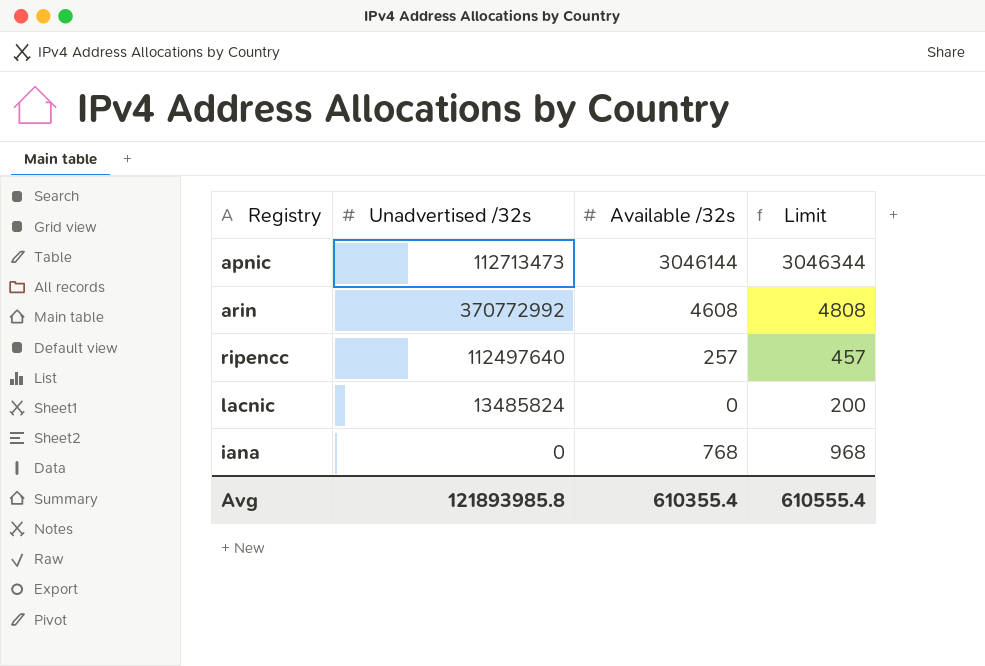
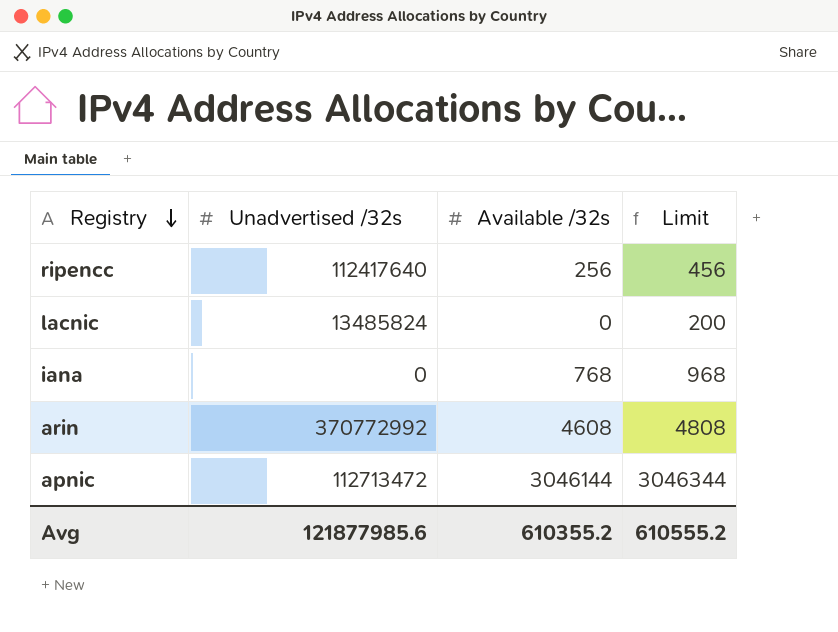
row order: none -> Registry descending
ripencc | Unadvertised /32s: 112497640 -> 112417640
ripencc | Available /32s: 257 -> 256
ripencc | Limit: 457 -> 456
apnic | Unadvertised /32s: 112713473 -> 112713472
Avg | Unadvertised /32s: 121893985.8 -> 121877985.6
Avg | Available /32s: 610355.4 -> 610355.2
Avg | Limit: 610555.4 -> 610555.2

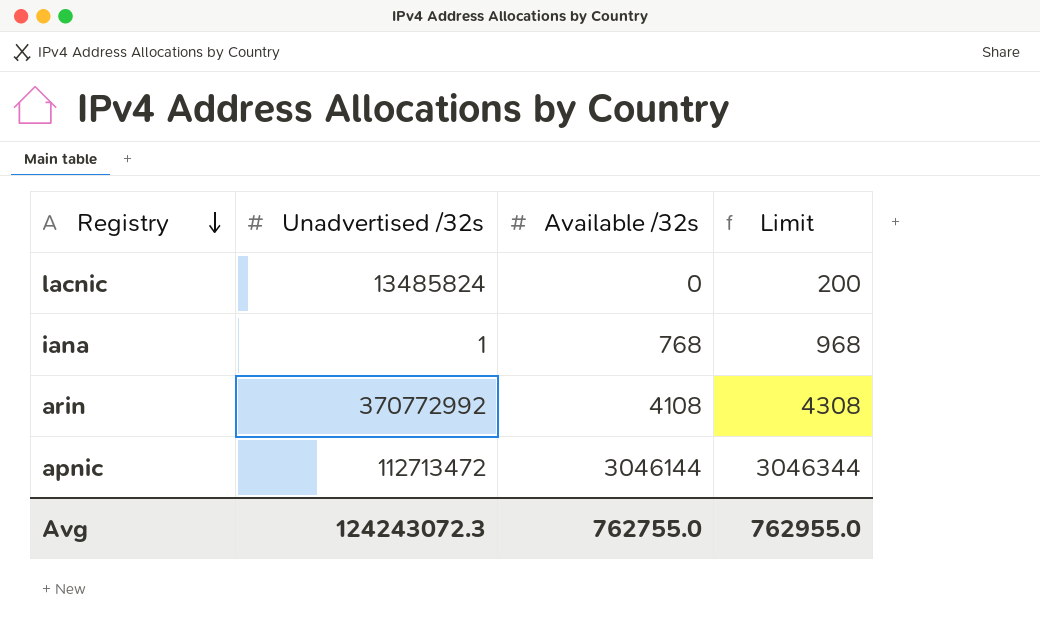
row ripencc: 112417640 | 256 | 456 -> none
iana | Unadvertised /32s: 0 -> 1
arin | Available /32s: 4608 -> 4108
arin | Limit: 4808 -> 4308
Avg | Unadvertised /32s: 121877985.6 -> 124243072.3
Avg | Available /32s: 610355.2 -> 762755.0
Avg | Limit: 610555.2 -> 762955.0

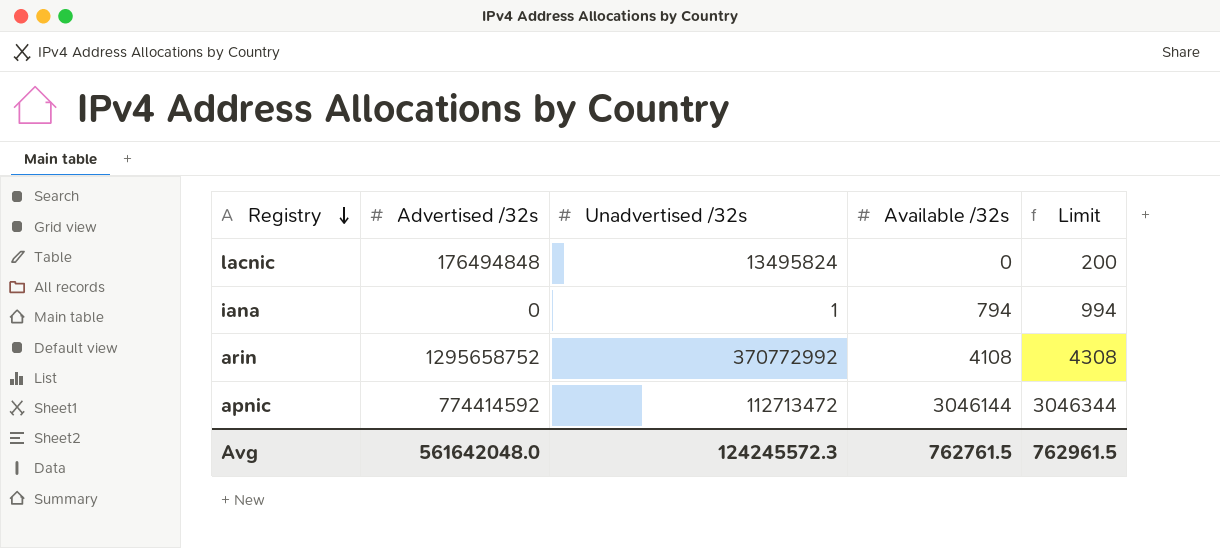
column Advertised /32s | position: none -> 2
lacnic | Unadvertised /32s: 13485824 -> 13495824
iana | Available /32s: 768 -> 794
iana | Limit: 968 -> 994
Avg | Unadvertised /32s: 124243072.3 -> 124245572.3
Avg | Available /32s: 762755.0 -> 762761.5
Avg | Limit: 762955.0 -> 762961.5

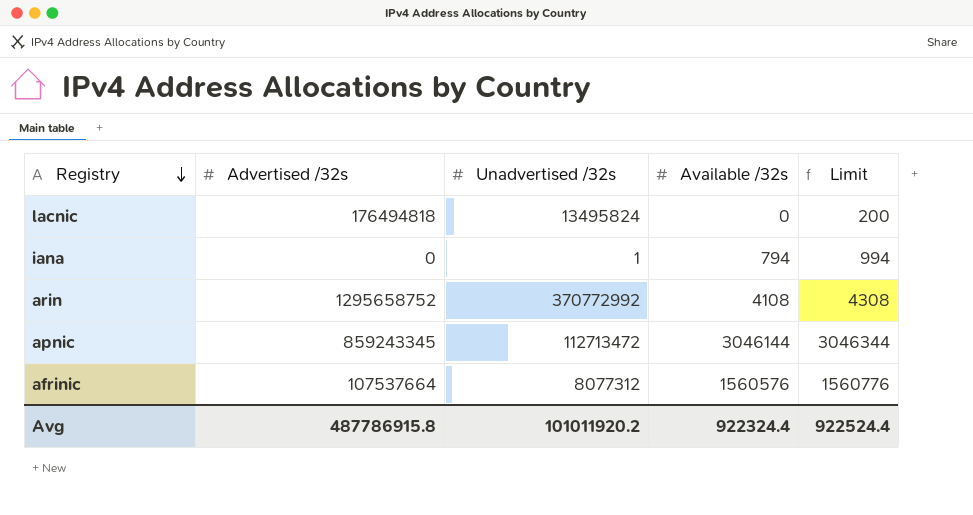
lacnic | Advertised /32s: 176494848 -> 176494818
apnic | Advertised /32s: 774414592 -> 859243345
row afrinic: none -> 107537664 | 8077312 | 1560576 | 1560776
Avg | Advertised /32s: 561642048.0 -> 487786915.8
Avg | Unadvertised /32s: 124245572.3 -> 101011920.2
Avg | Available /32s: 762761.5 -> 922324.4
Avg | Limit: 762961.5 -> 922524.4

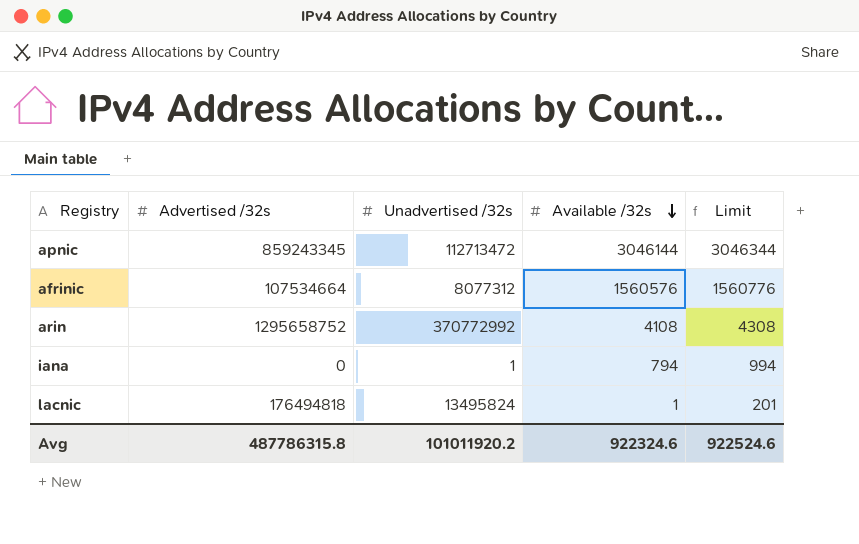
row order: Registry descending -> Available /32s descending
afrinic | Advertised /32s: 107537664 -> 107534664
lacnic | Available /32s: 0 -> 1
lacnic | Limit: 200 -> 201
Avg | Advertised /32s: 487786915.8 -> 487786315.8
Avg | Available /32s: 922324.4 -> 922324.6
Avg | Limit: 922524.4 -> 922524.6

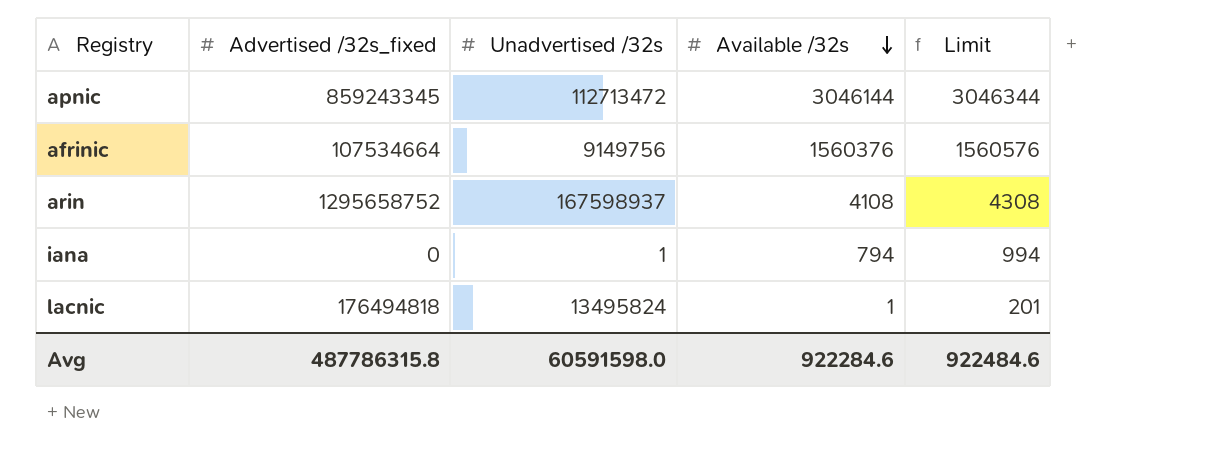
column name: Advertised /32s -> Advertised /32s_fixed
afrinic | Unadvertised /32s: 8077312 -> 9149756
afrinic | Available /32s: 1560576 -> 1560376
afrinic | Limit: 1560776 -> 1560576
arin | Unadvertised /32s: 370772992 -> 167598937
Avg | Unadvertised /32s: 101011920.2 -> 60591598.0
Avg | Available /32s: 922324.6 -> 922284.6
Avg | Limit: 922524.6 -> 922484.6

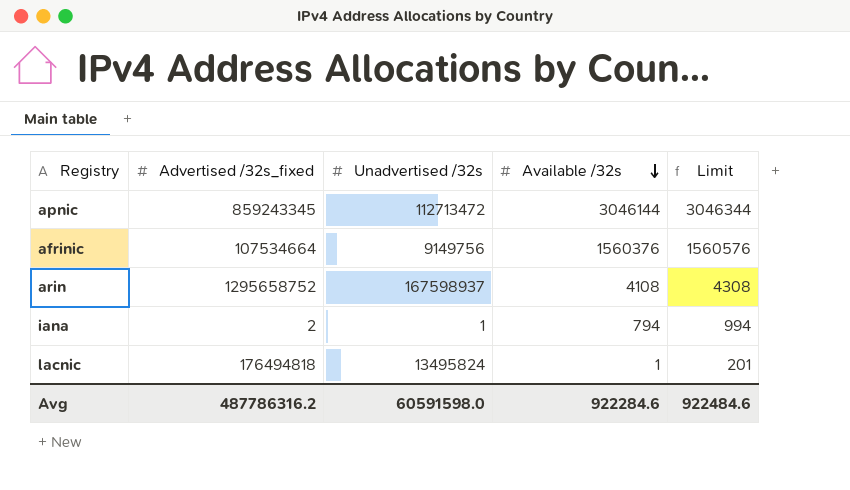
iana | Advertised /32s_fixed: 0 -> 2
Avg | Advertised /32s_fixed: 487786315.8 -> 487786316.2

